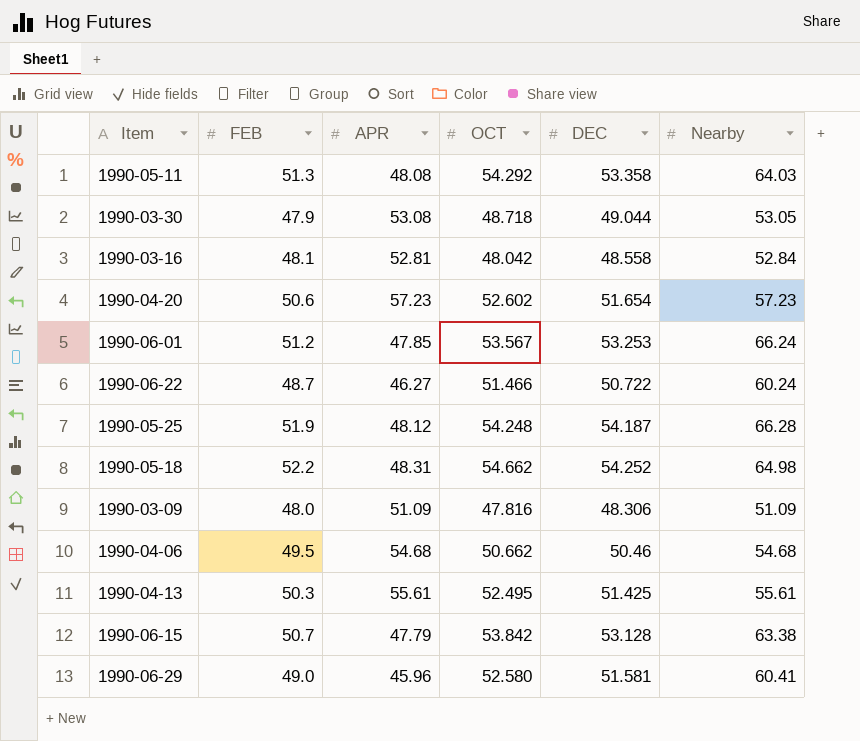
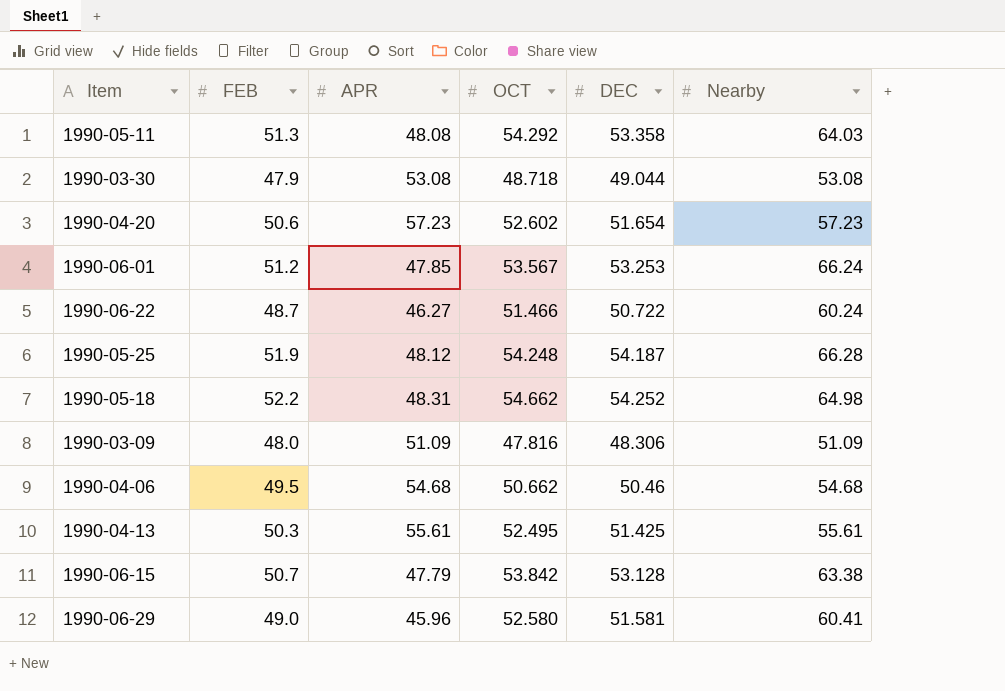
row 1990-03-16: 48.1 | 52.81 | 48.042 | 48.558 | 52.84 -> none
1990-03-30 | Nearby: 53.05 -> 53.08

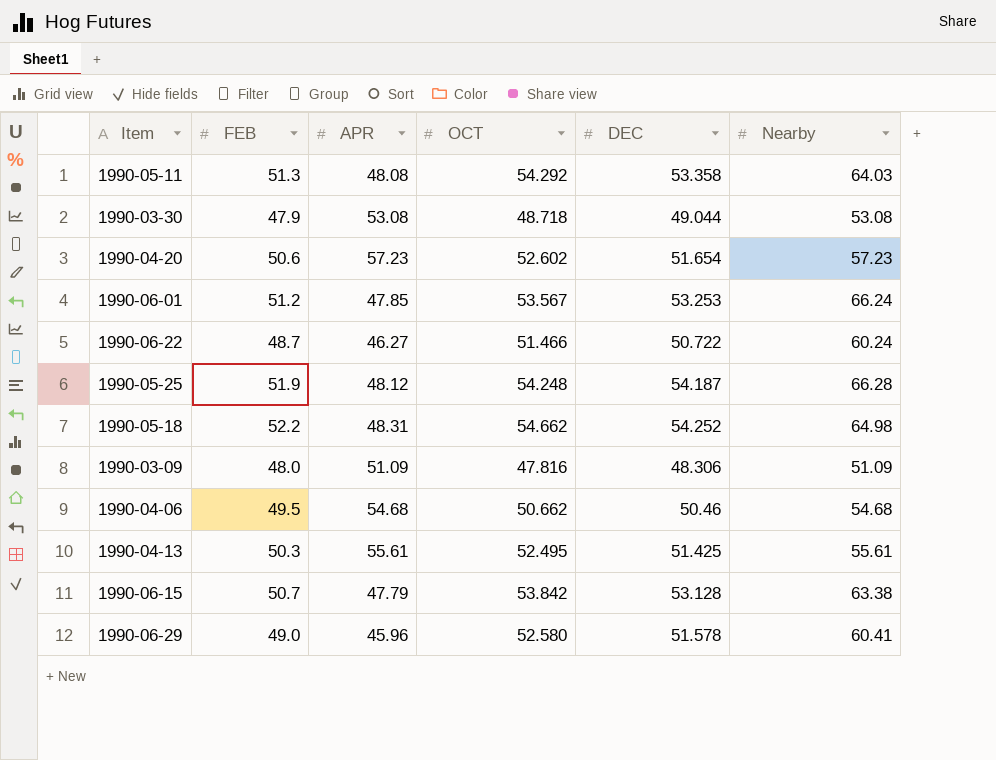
1990-06-29 | DEC: 51.581 -> 51.578

